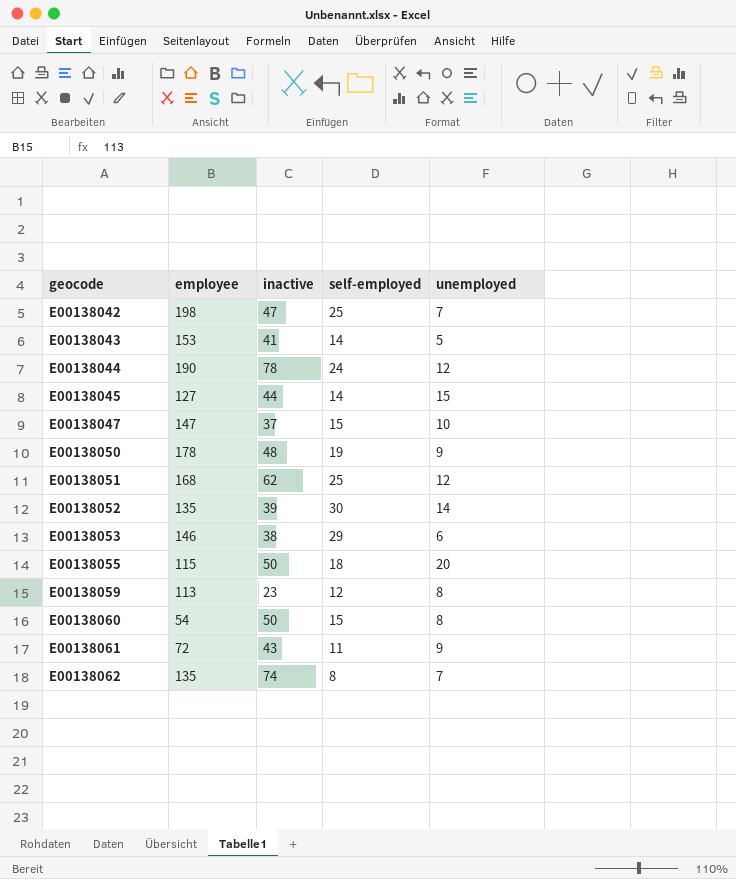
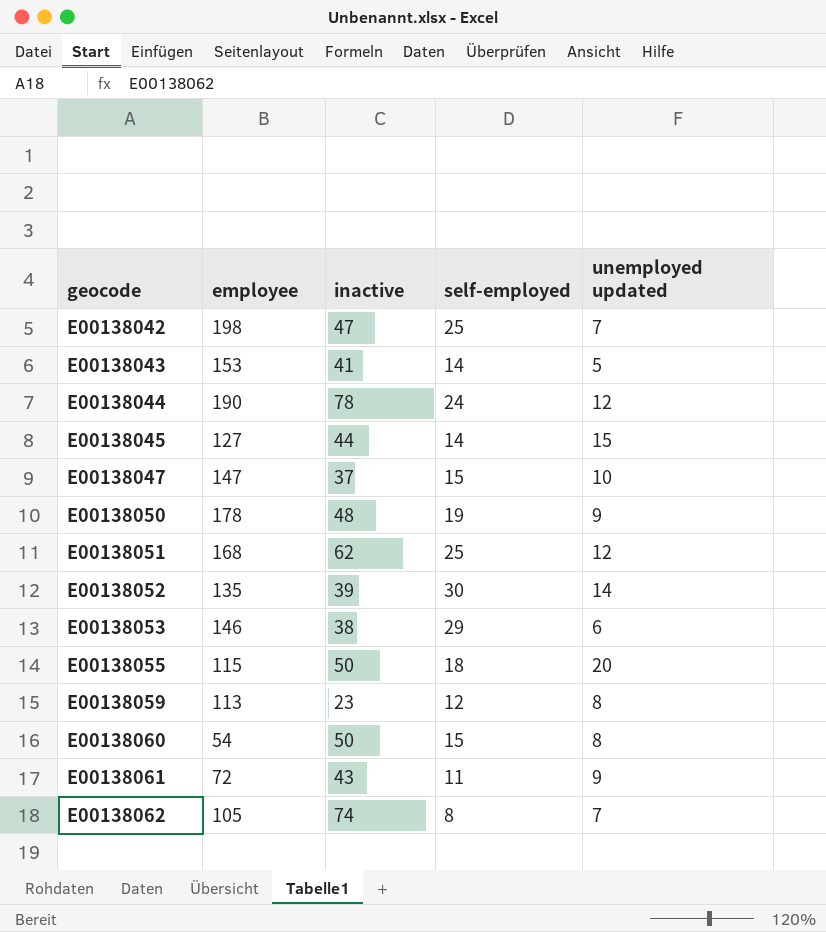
column name: unemployed -> unemployed updated
E00138062 | employee: 135 -> 105

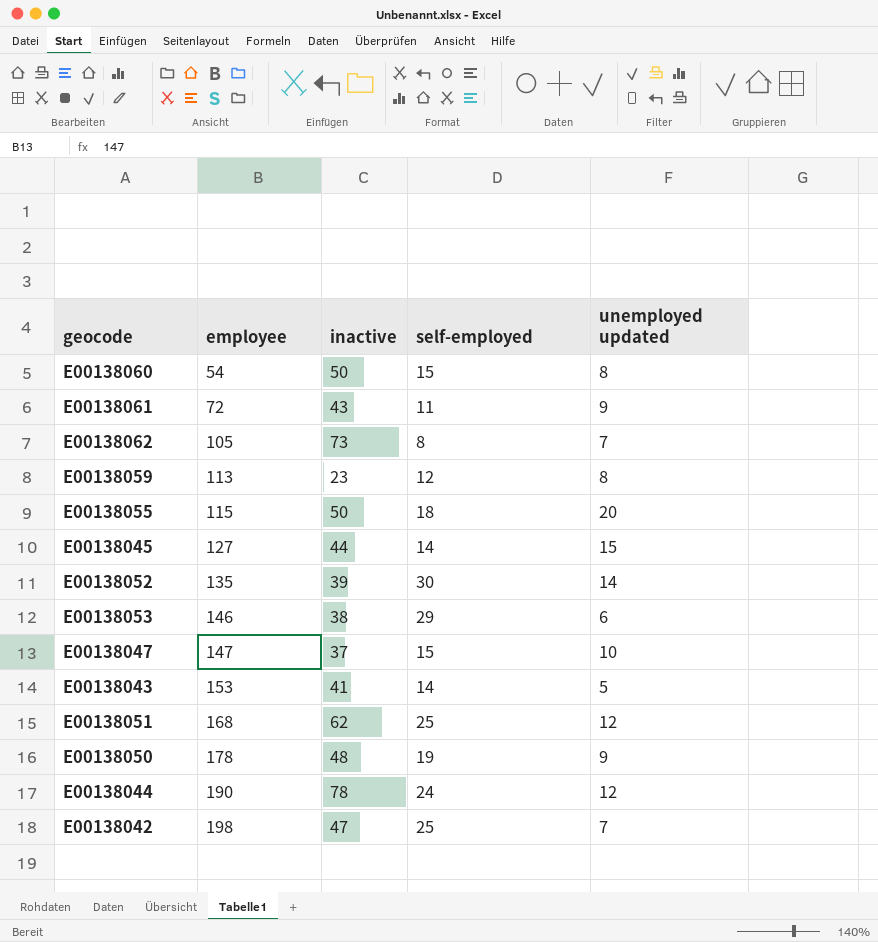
row order: geocode ascending -> employee ascending
E00138062 | inactive: 74 -> 73

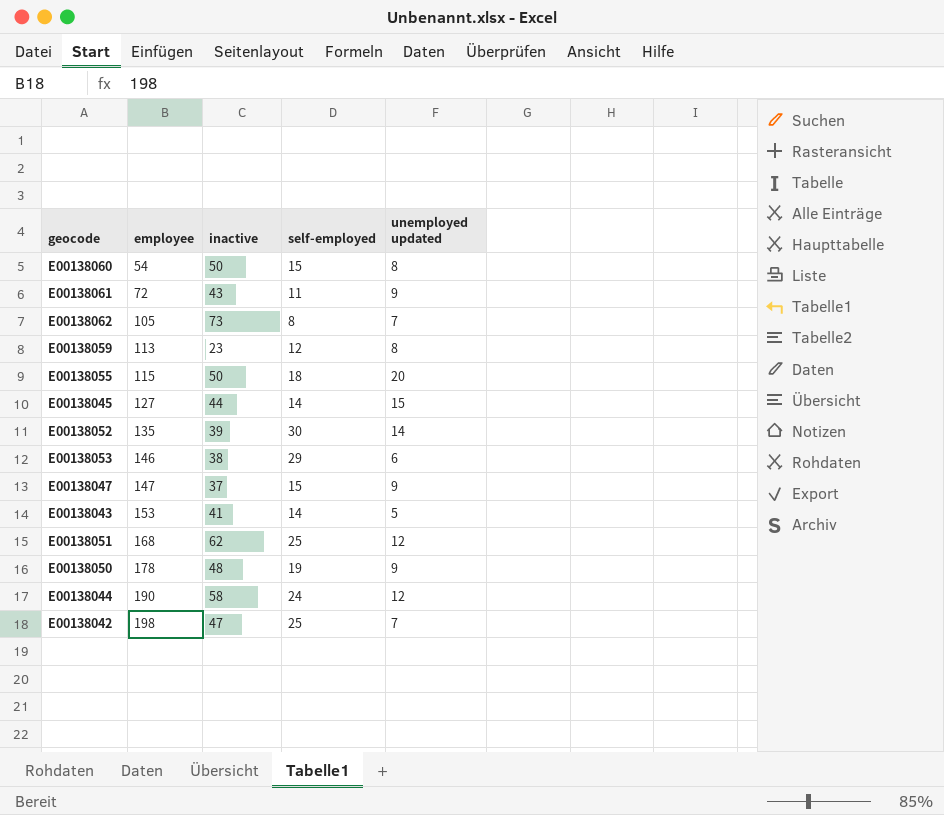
E00138047 | unemployed updated: 10 -> 9
E00138044 | inactive: 78 -> 58

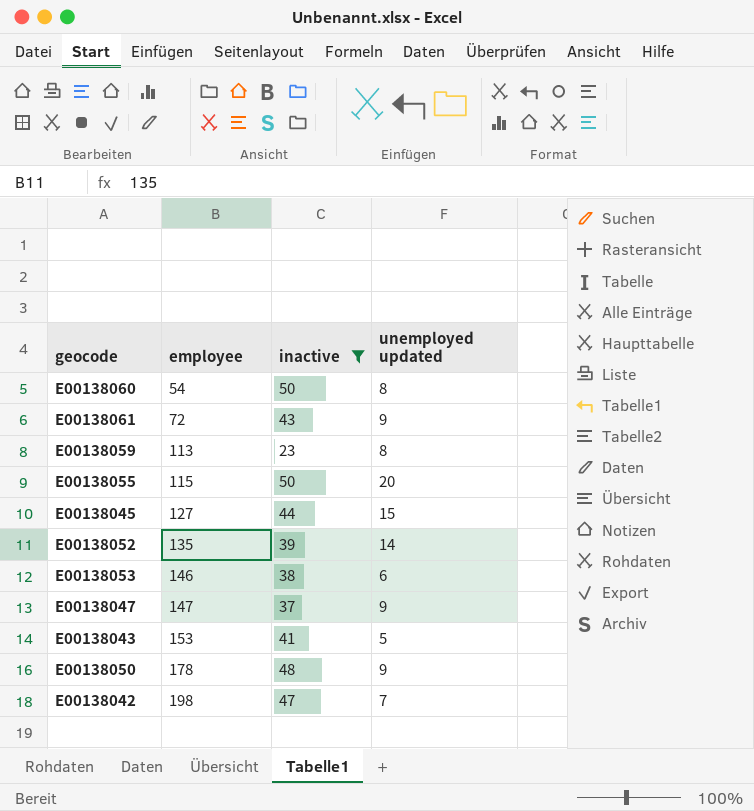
filter: none -> inactive <= 50
column self-employed | position: 4 -> none

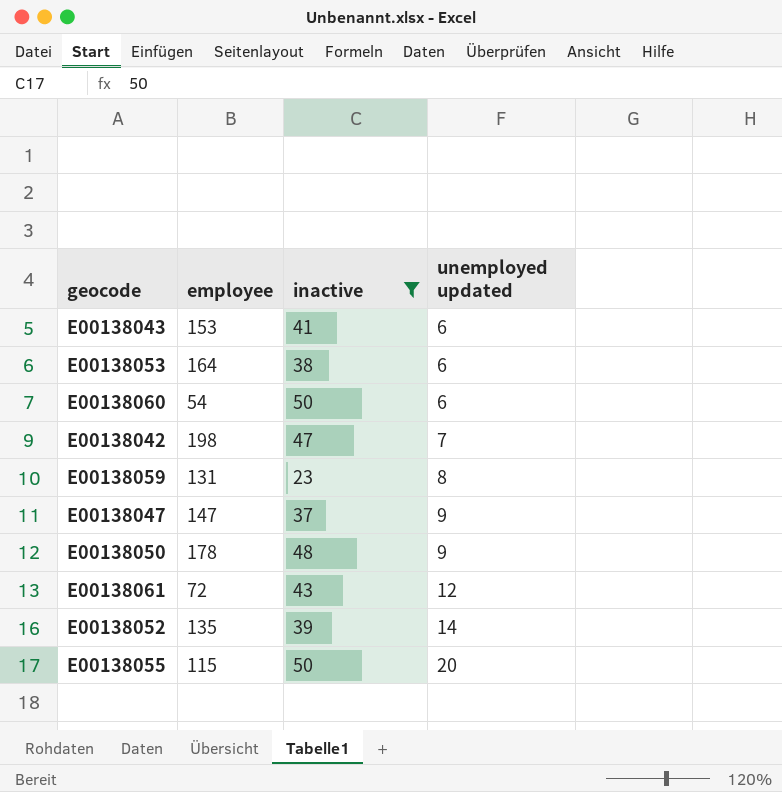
row order: employee ascending -> unemployed updated ascending
row E00138045: 127 | 44 | 15 -> none
E00138043 | unemployed updated: 5 -> 6
E00138053 | employee: 146 -> 164
E00138060 | unemployed updated: 8 -> 6
E00138059 | employee: 113 -> 131
E00138061 | unemployed updated: 9 -> 12

